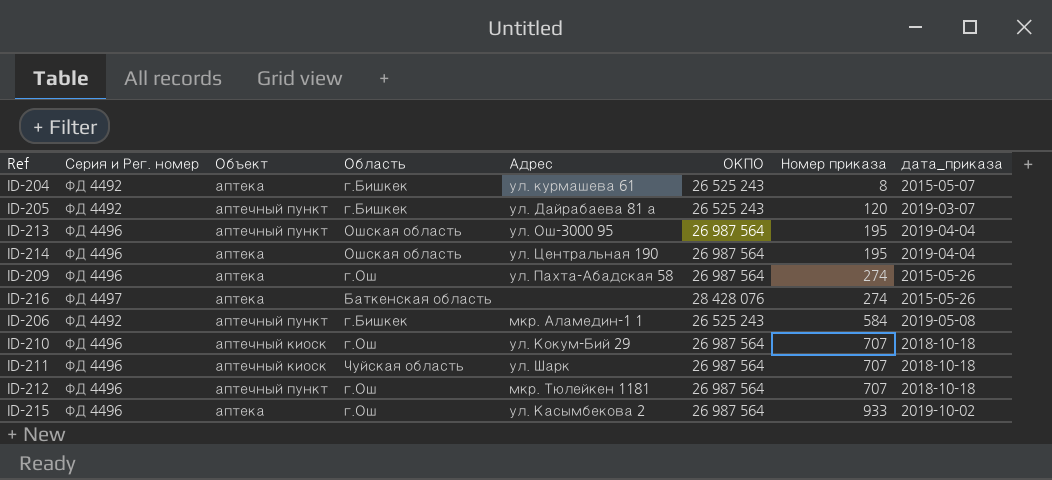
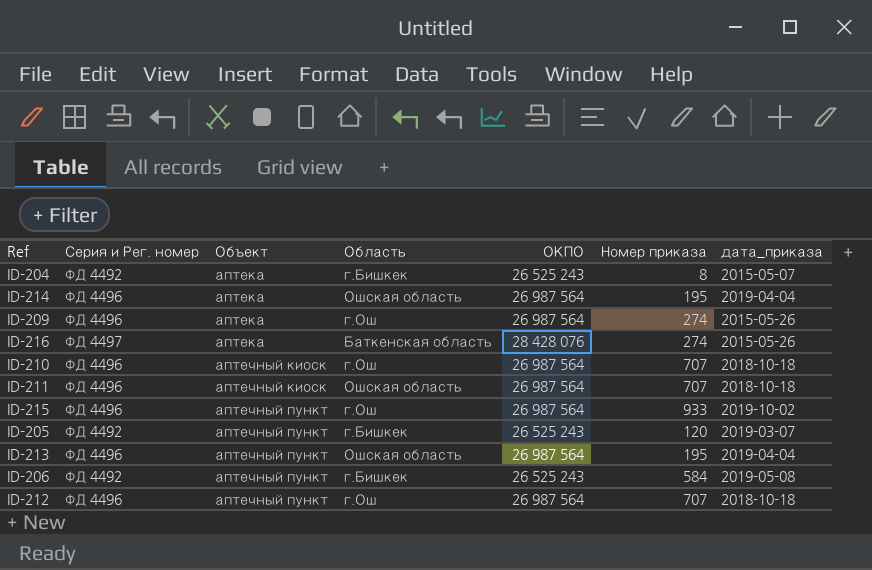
row order: Номер приказа ascending -> Объект ascending
column Адрес | position: 5 -> none
ID-211 | Область: Чуйская область -> Ошская область
ID-215 | Объект: аптека -> аптечный пункт

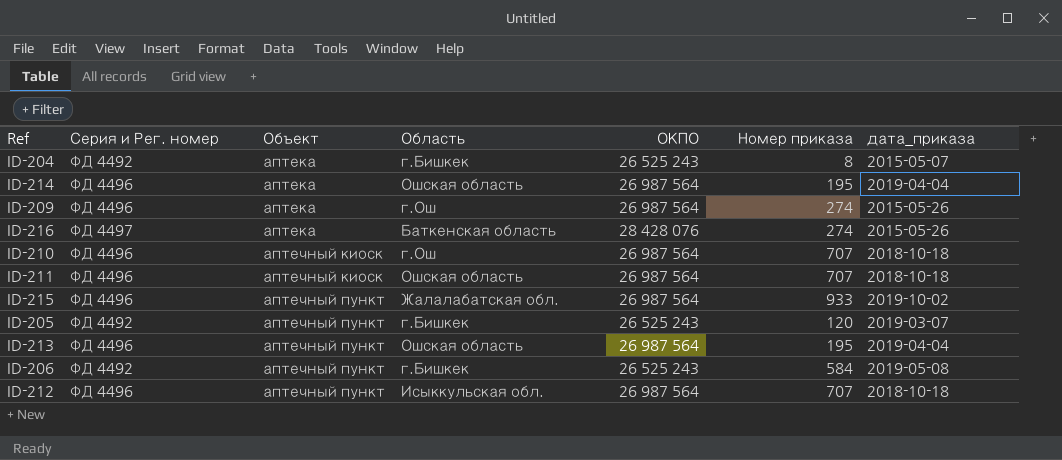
ID-215 | Область: г.Ош -> Жалалабатская обл.
ID-212 | Область: г.Ош -> Исыккульская обл.

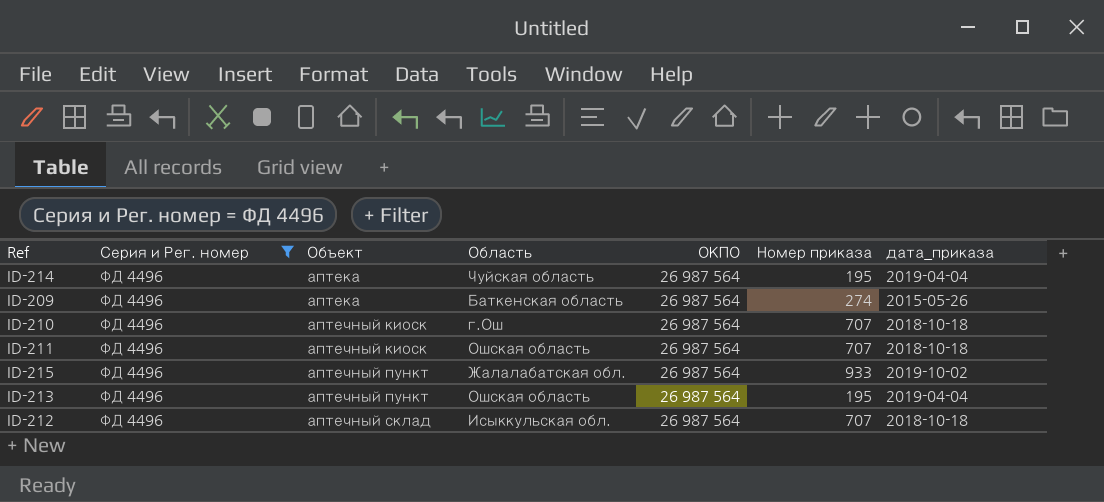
filter: none -> Серия и Рег. номер = ФД 4496
ID-214 | Область: Ошская область -> Чуйская область
ID-209 | Область: г.Ош -> Баткенская область
ID-212 | Объект: аптечный пункт -> аптечный склад

